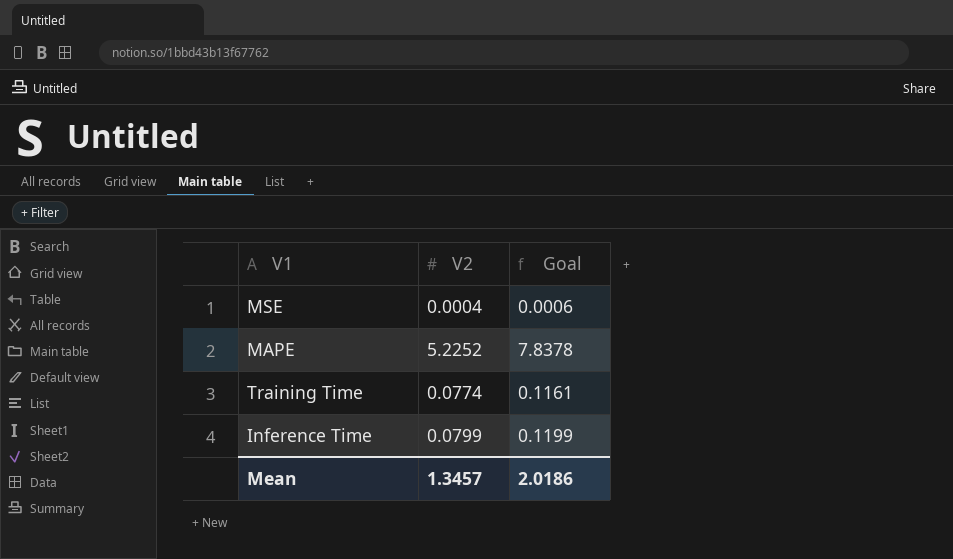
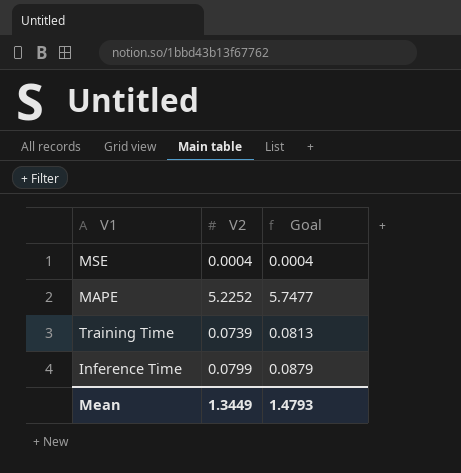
column Goal | formula: [V2] * 1.5 -> [V2] * 1.1
Training Time | V2: 0.0774 -> 0.0739
Mean | V2: 1.3457 -> 1.3449
Mean | Goal: 2.0186 -> 1.4793

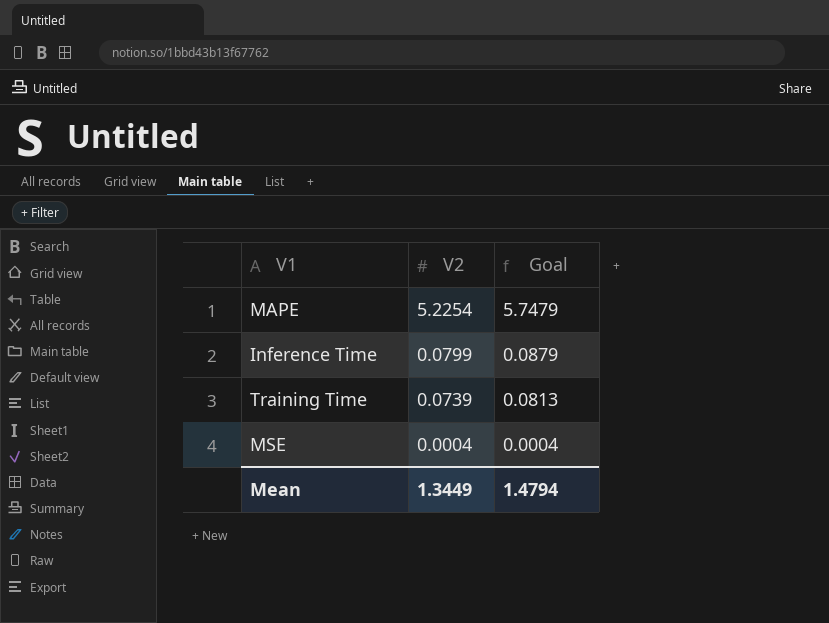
row order: none -> V2 descending
MAPE | V2: 5.2252 -> 5.2254
MAPE | Goal: 5.7477 -> 5.7479
Mean | Goal: 1.4793 -> 1.4794

